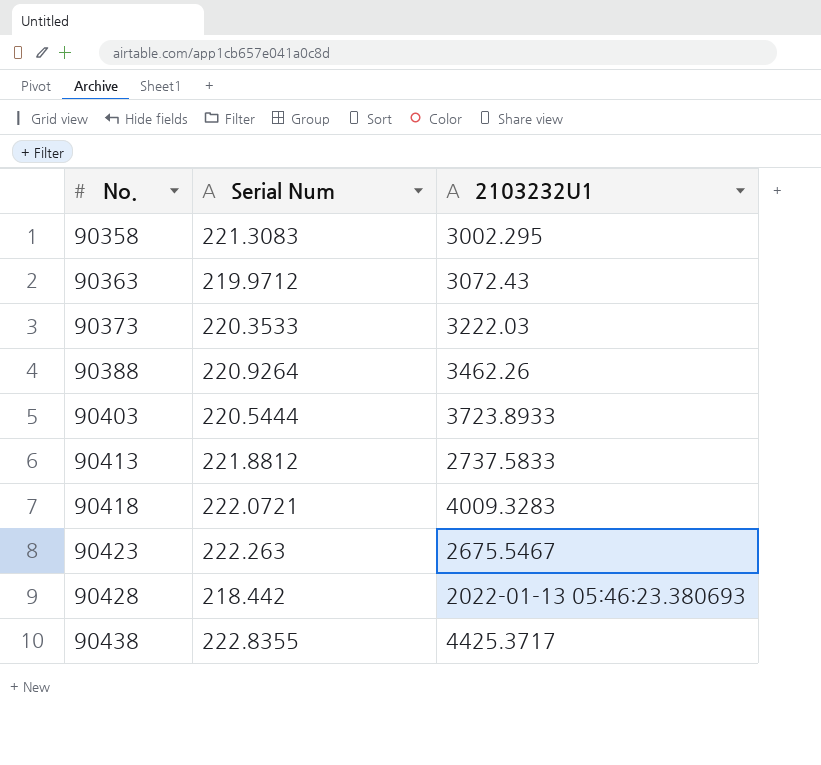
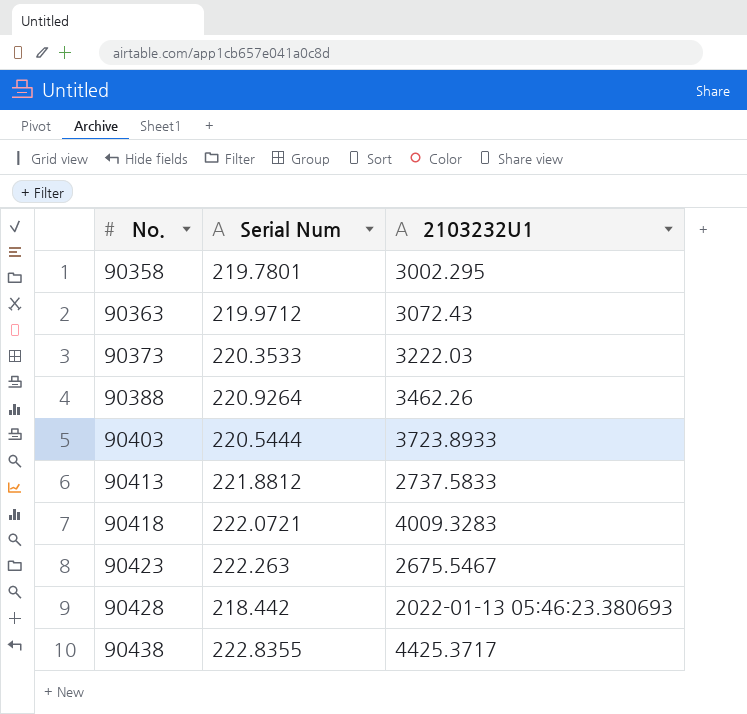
90358 | Serial Num: 221.3083 -> 219.7801

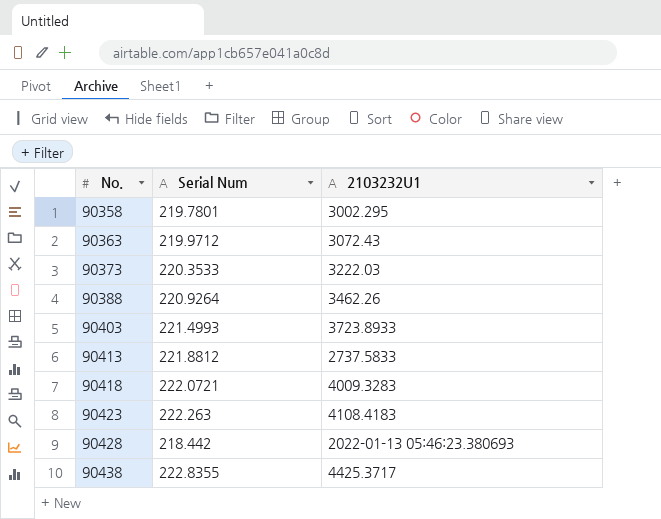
90403 | Serial Num: 220.5444 -> 221.4993
90423 | 2103232U1: 2675.5467 -> 4108.4183

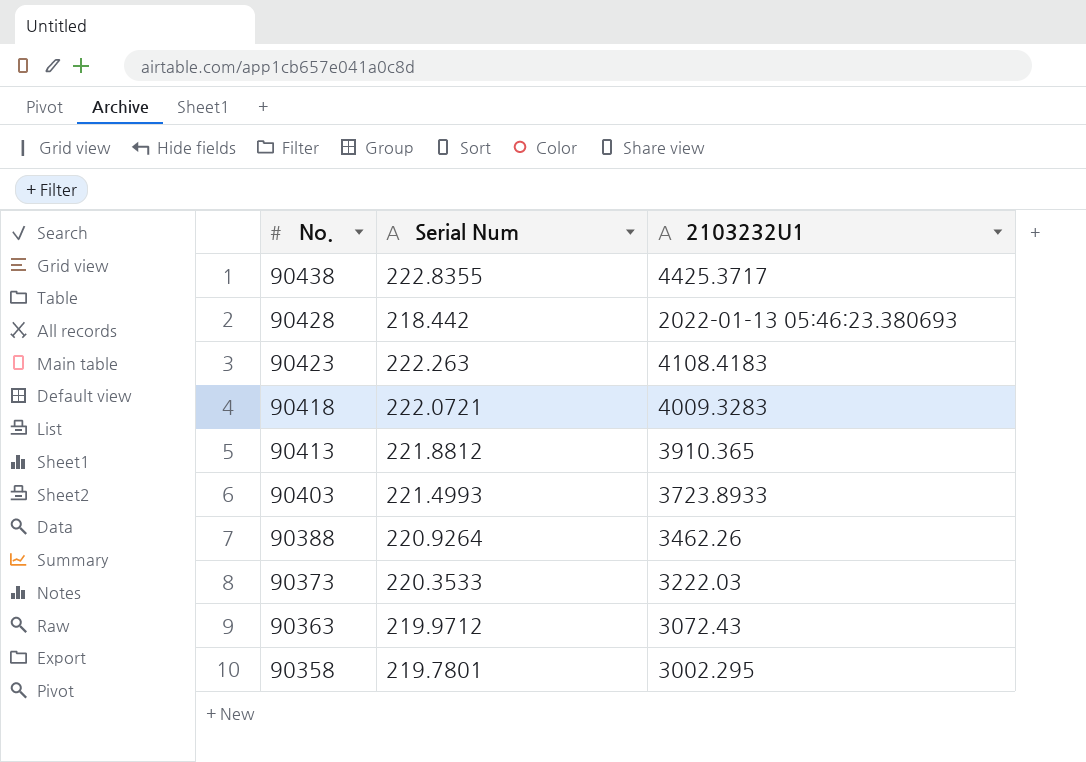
row order: No. ascending -> No. descending
90413 | 2103232U1: 2737.5833 -> 3910.365

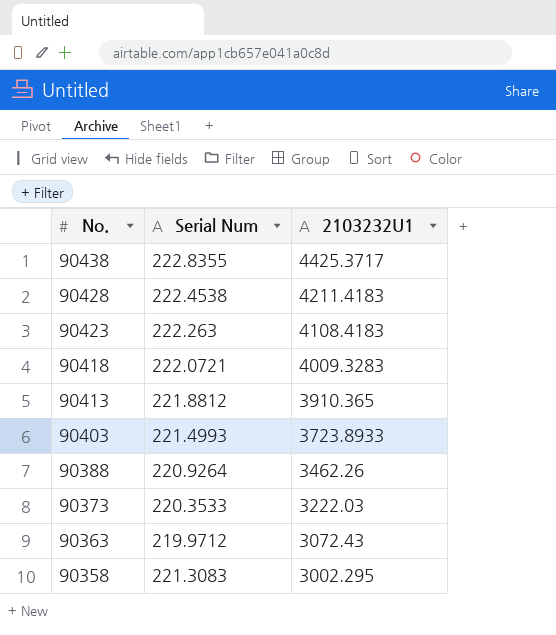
90428 | Serial Num: 218.442 -> 222.4538
90428 | 2103232U1: 2022-01-13 05:46:23.380693 -> 4211.4183
90358 | Serial Num: 219.7801 -> 221.3083

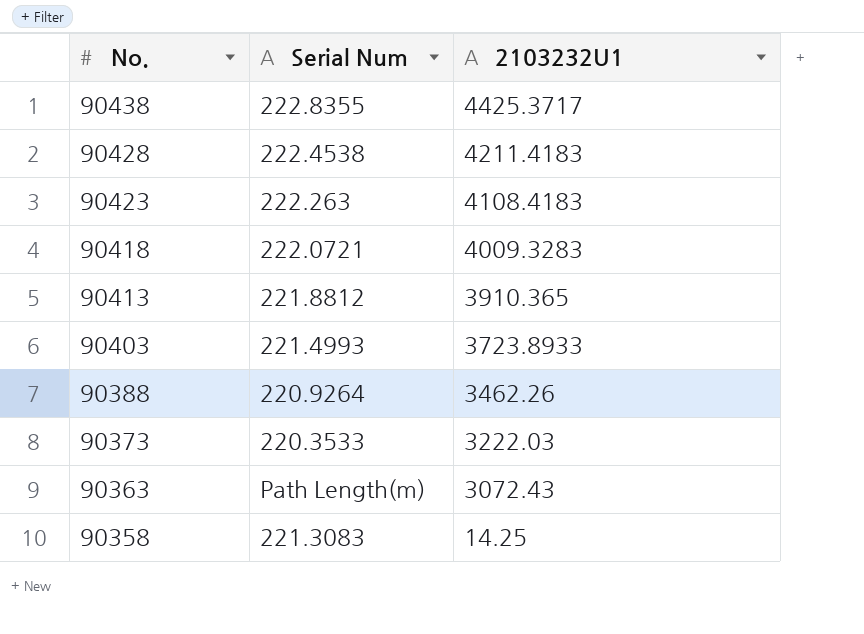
90363 | Serial Num: 219.9712 -> Path Length(m)
90358 | 2103232U1: 3002.295 -> 14.25

